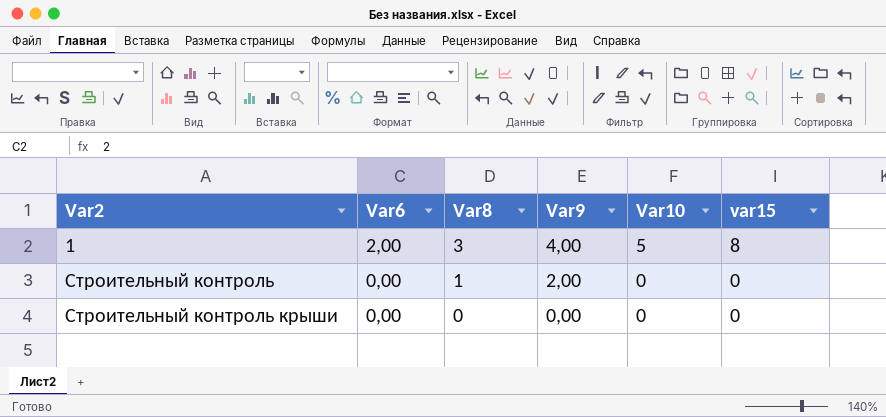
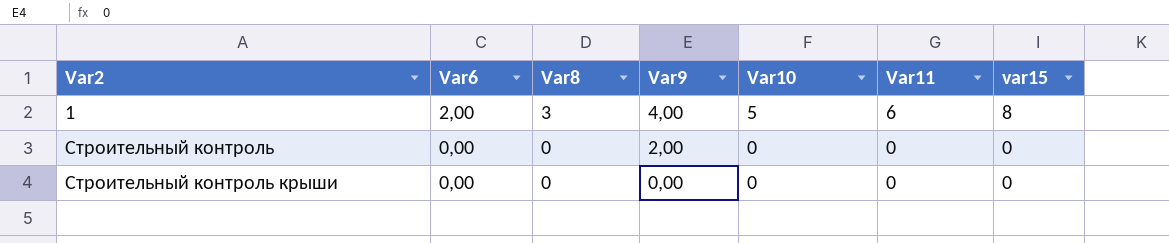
column Var11 | position: none -> 6
Строительный контроль | Var8: 1 -> 0

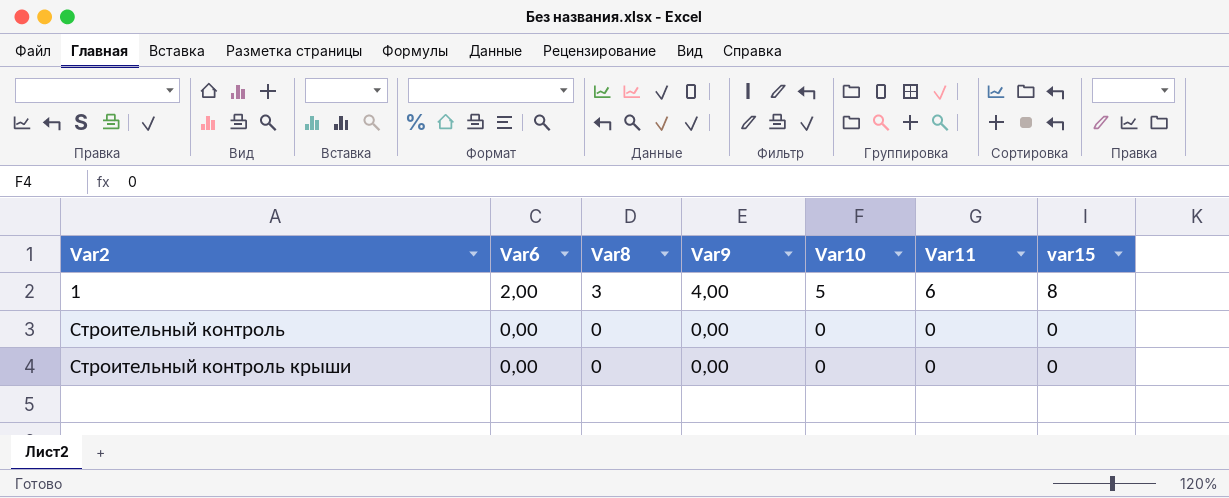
Строительный контроль | Var9: 2,00 -> 0,00

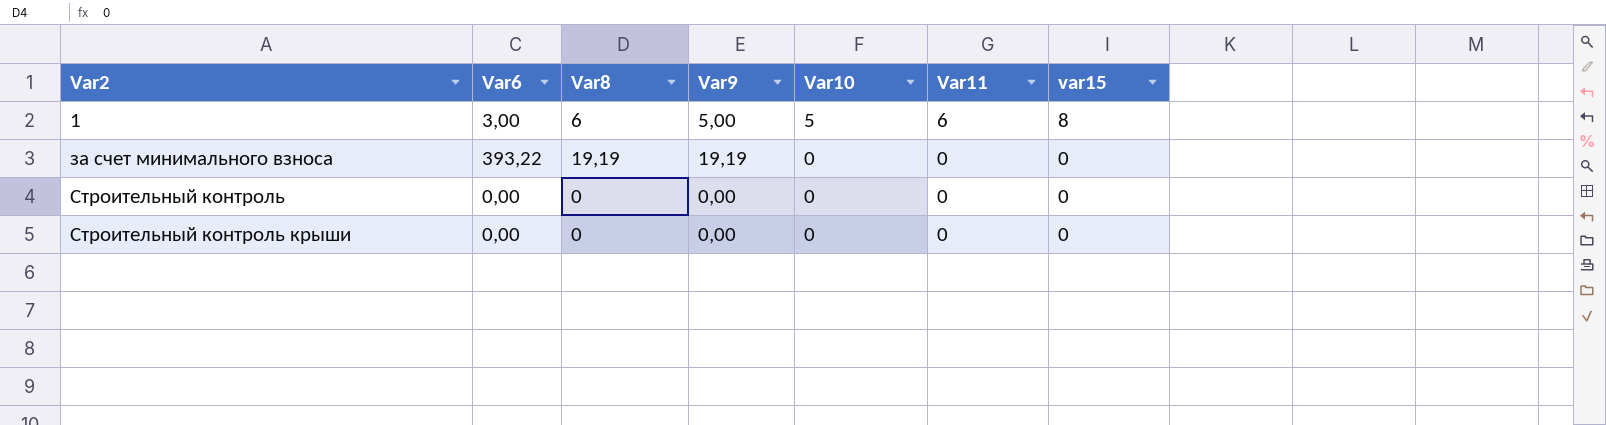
1 | Var6: 2,00 -> 3,00
1 | Var8: 3 -> 6
1 | Var9: 4,00 -> 5,00
row за счет минимального взноса: none -> 393,22 | 19,19 | 19,19 | 0 | 0 | 0

